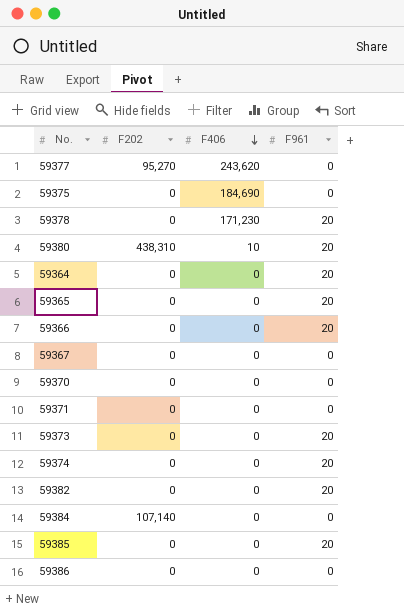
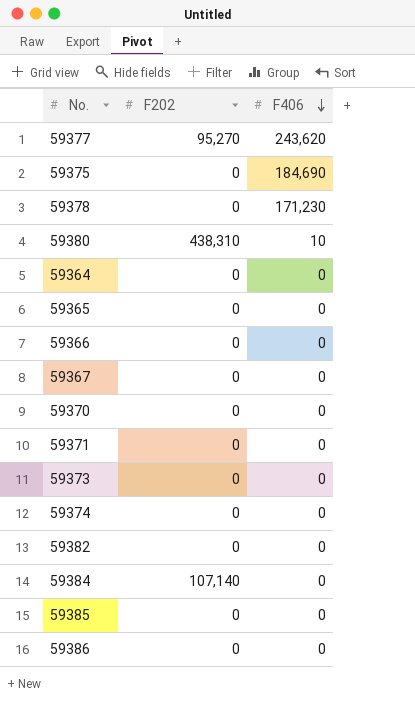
column F961 | position: 4 -> none

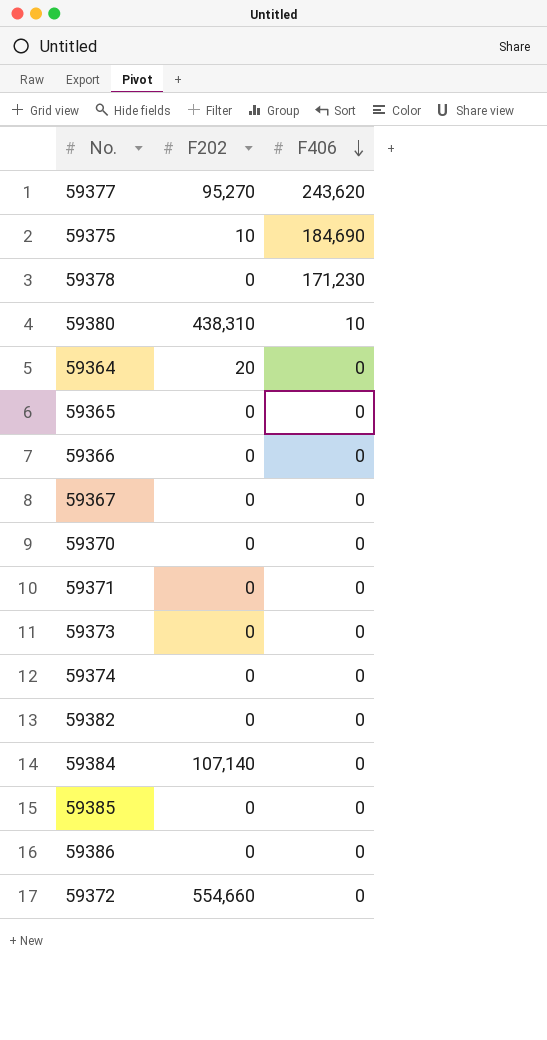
59375 | F202: 0 -> 10
59364 | F202: 0 -> 20
row 59372: none -> 554,660 | 0

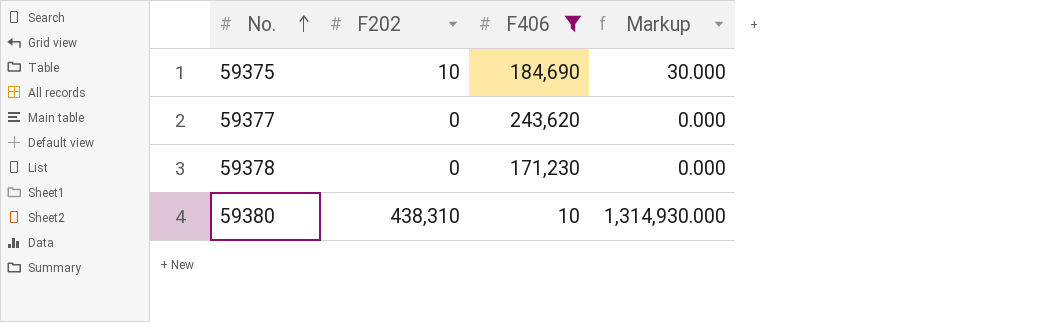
filter: none -> F406 != 0
row order: F406 descending -> No. ascending
column Markup | formula: none -> [F202] * 3
59377 | F202: 95,270 -> 0

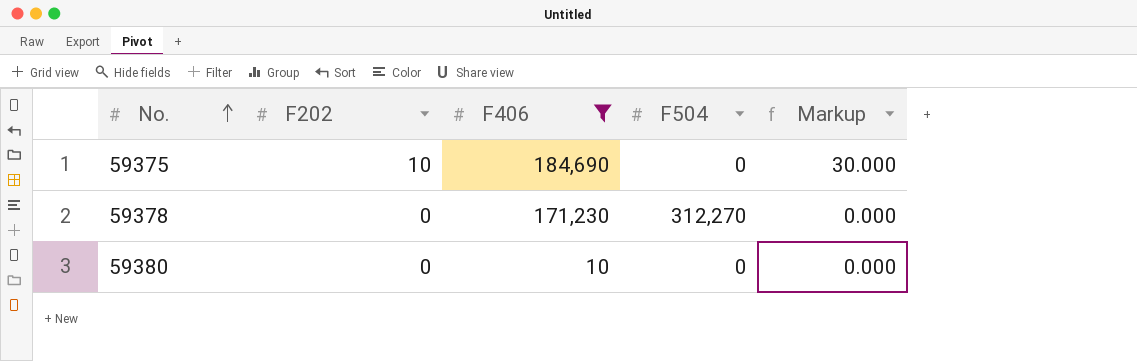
column F504 | position: none -> 4
row 59377: 0 | 243,620 | 0.000 -> none
59380 | F202: 438,310 -> 0
59380 | Markup: 1,314,930.000 -> 0.000

